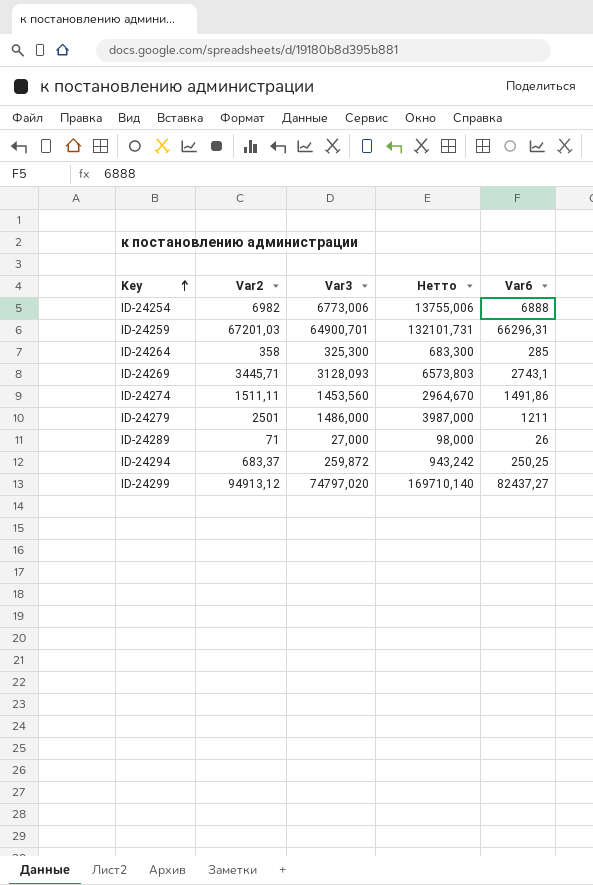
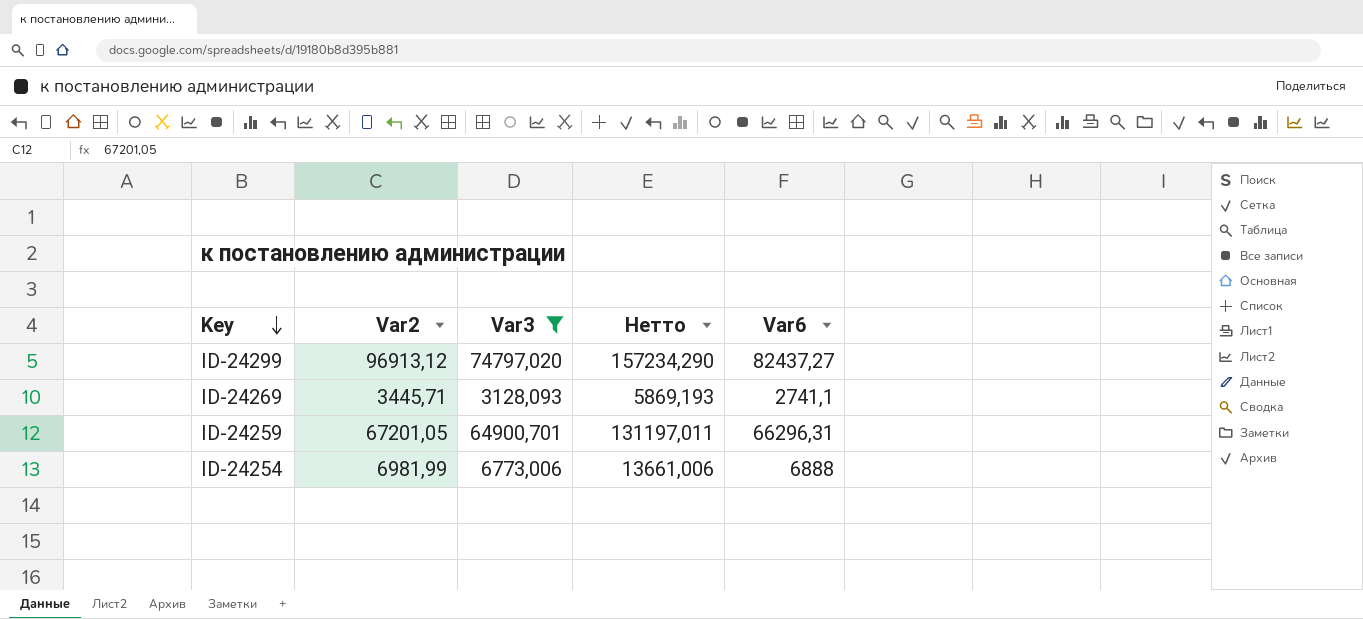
filter: none -> Var3 >= 3128,093
row order: Key ascending -> Key descending
column Нетто | formula: [Var2] + [Var3] -> [Var3] + [Var6]
ID-24299 | Var2: 94913,12 -> 96913,12
ID-24269 | Var6: 2743,1 -> 2741,1
ID-24259 | Var2: 67201,03 -> 67201,05
ID-24254 | Var2: 6982 -> 6981,99

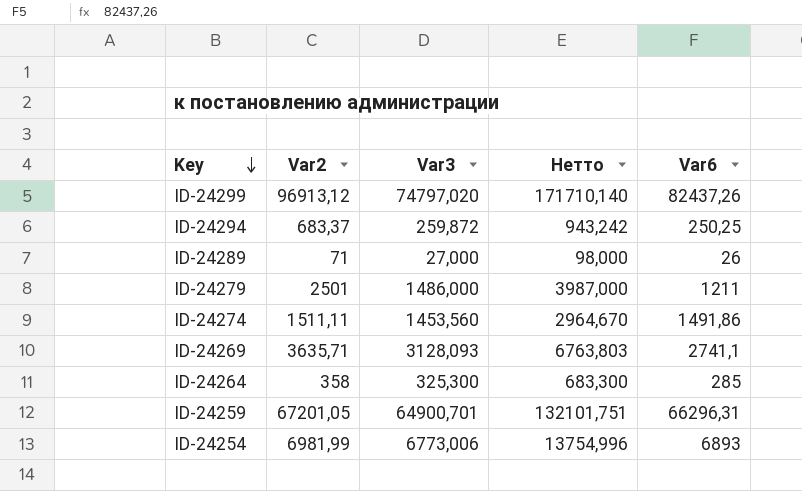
filter: Var3 >= 3128,093 -> none
column Нетто | formula: [Var3] + [Var6] -> [Var2] + [Var3]
ID-24299 | Var6: 82437,27 -> 82437,26
ID-24269 | Var2: 3445,71 -> 3635,71
ID-24254 | Var6: 6888 -> 6893

